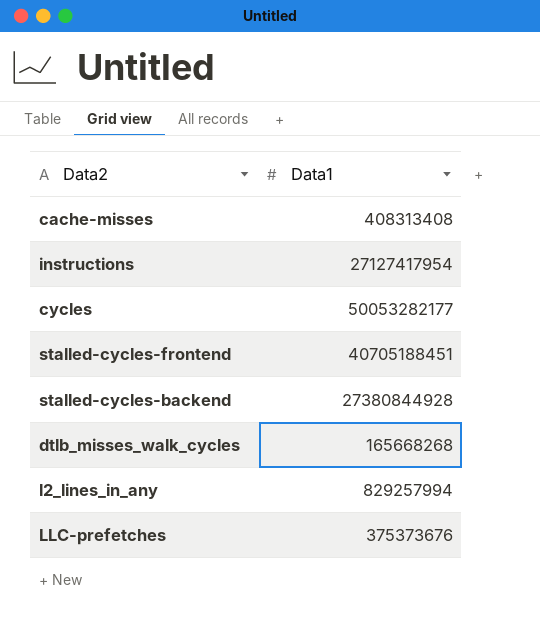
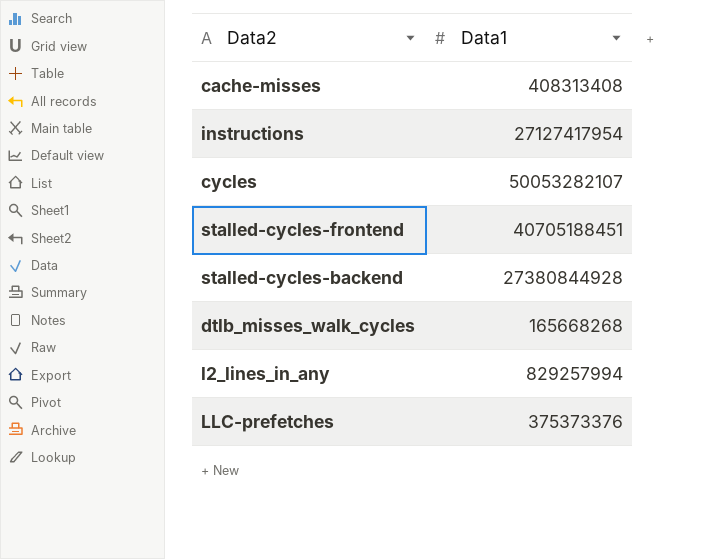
cycles | Data1: 50053282177 -> 50053282107
LLC-prefetches | Data1: 375373676 -> 375373376

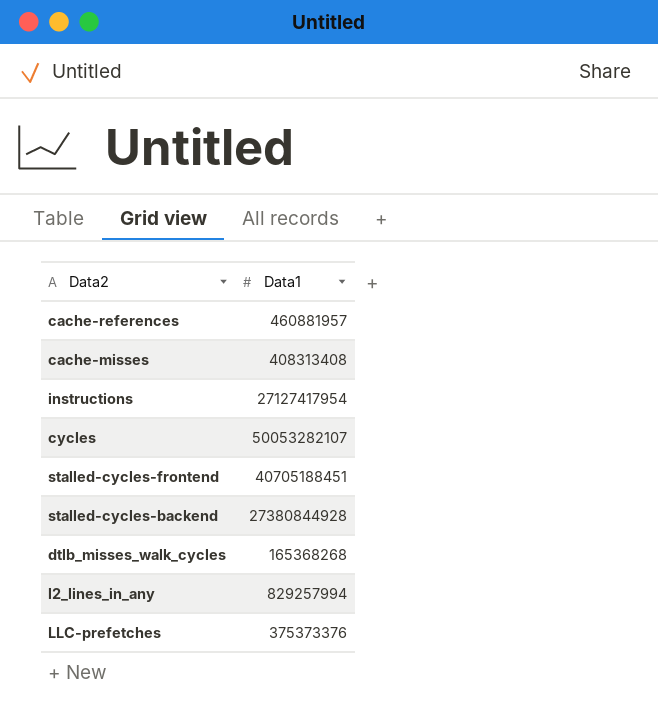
row cache-references: none -> 460881957
dtlb_misses_walk_cycles | Data1: 165668268 -> 165368268

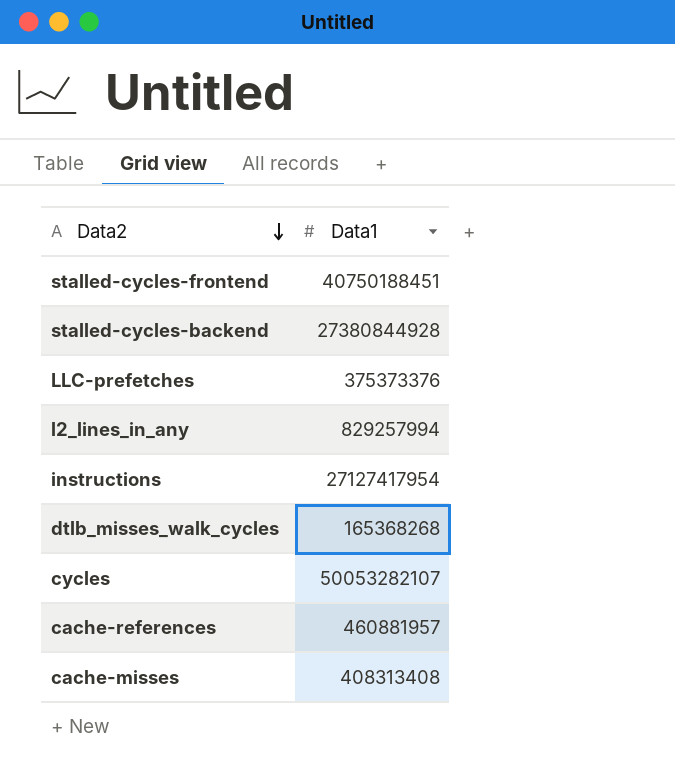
row order: none -> Data2 descending
stalled-cycles-frontend | Data1: 40705188451 -> 40750188451

